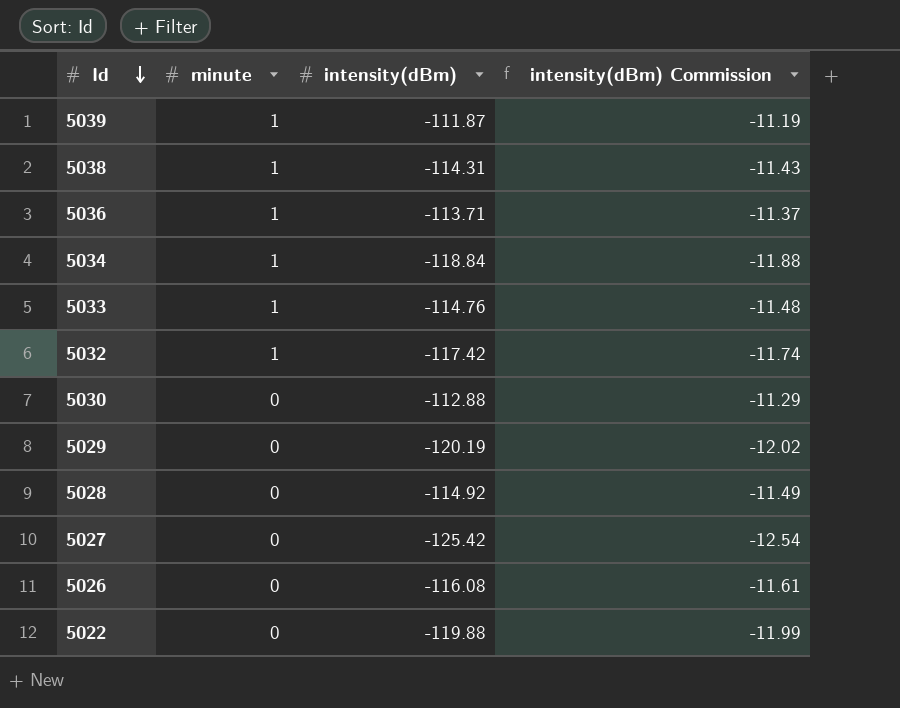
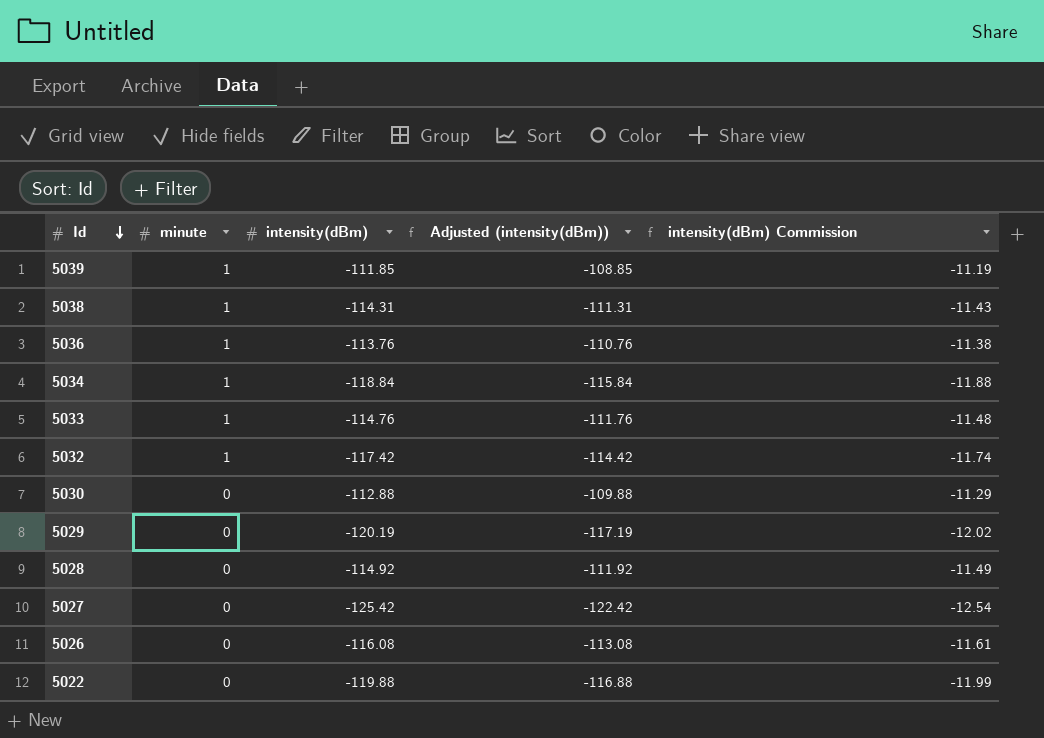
column Adjusted (intensity(dBm)) | formula: none -> [intensity(dBm)] + 3
5039 | intensity(dBm): -111.87 -> -111.85
5036 | intensity(dBm): -113.71 -> -113.76
5036 | intensity(dBm) Commission: -11.37 -> -11.38

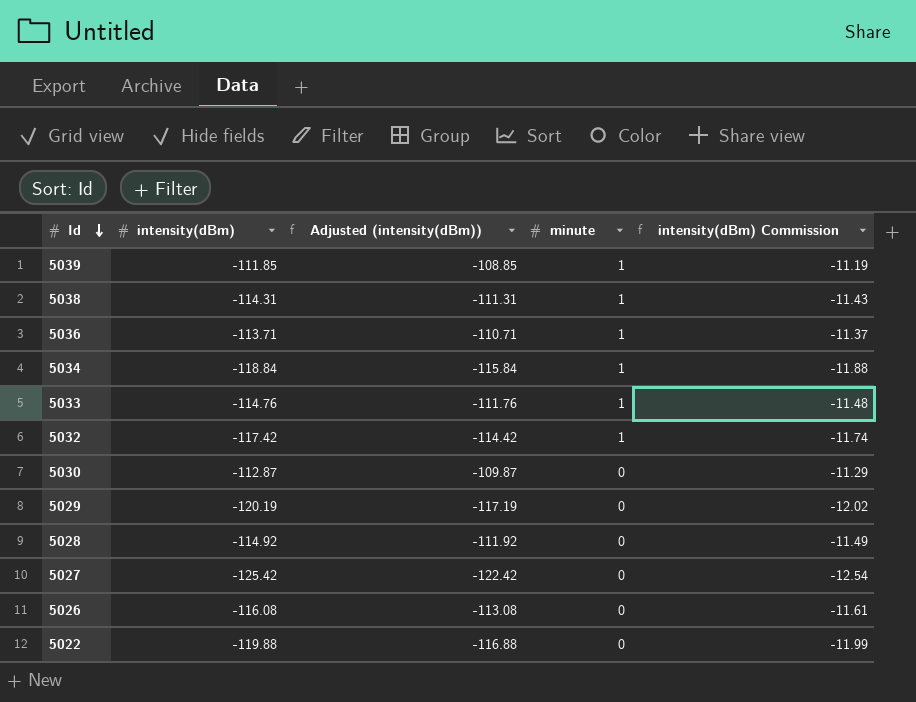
column minute | position: 2 -> 4
5036 | intensity(dBm): -113.76 -> -113.71
5036 | Adjusted (intensity(dBm)): -110.76 -> -110.71
5036 | intensity(dBm) Commission: -11.38 -> -11.37
5030 | intensity(dBm): -112.88 -> -112.87
5030 | Adjusted (intensity(dBm)): -109.88 -> -109.87

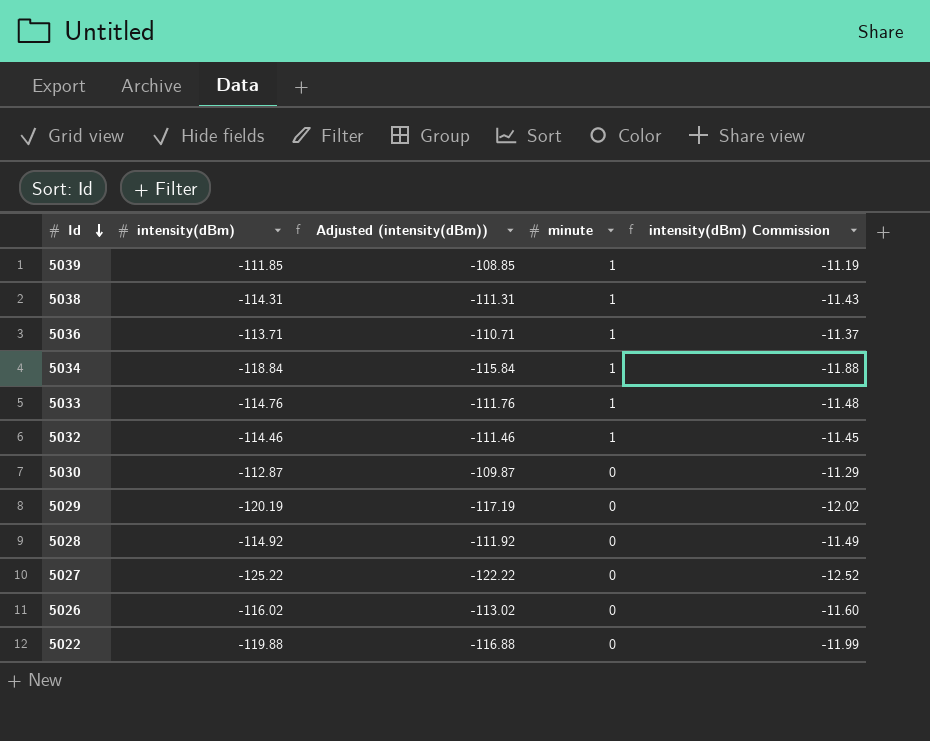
5032 | intensity(dBm): -117.42 -> -114.46
5032 | Adjusted (intensity(dBm)): -114.42 -> -111.46
5032 | intensity(dBm) Commission: -11.74 -> -11.45
5027 | intensity(dBm): -125.42 -> -125.22
5027 | Adjusted (intensity(dBm)): -122.42 -> -122.22
5027 | intensity(dBm) Commission: -12.54 -> -12.52
5026 | intensity(dBm): -116.08 -> -116.02
5026 | Adjusted (intensity(dBm)): -113.08 -> -113.02
5026 | intensity(dBm) Commission: -11.61 -> -11.60

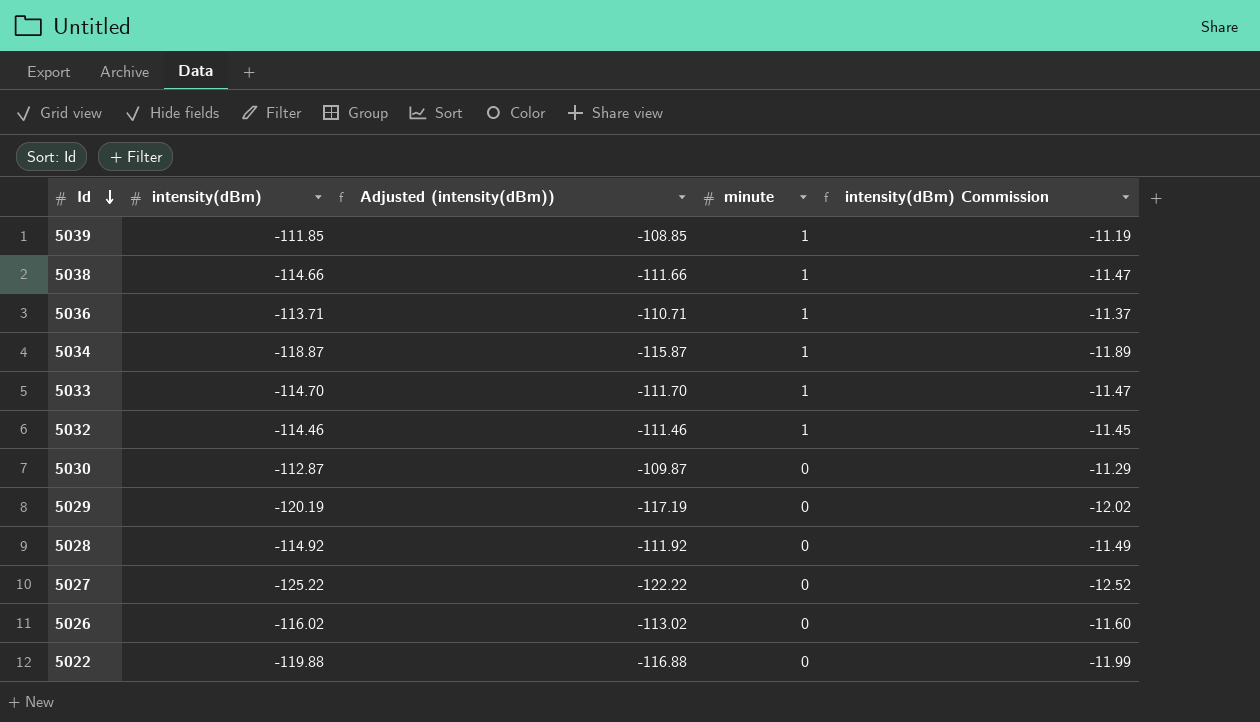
5038 | intensity(dBm): -114.31 -> -114.66
5038 | Adjusted (intensity(dBm)): -111.31 -> -111.66
5038 | intensity(dBm) Commission: -11.43 -> -11.47
5034 | intensity(dBm): -118.84 -> -118.87
5034 | Adjusted (intensity(dBm)): -115.84 -> -115.87
5034 | intensity(dBm) Commission: -11.88 -> -11.89
5033 | intensity(dBm): -114.76 -> -114.70
5033 | Adjusted (intensity(dBm)): -111.76 -> -111.70
5033 | intensity(dBm) Commission: -11.48 -> -11.47

